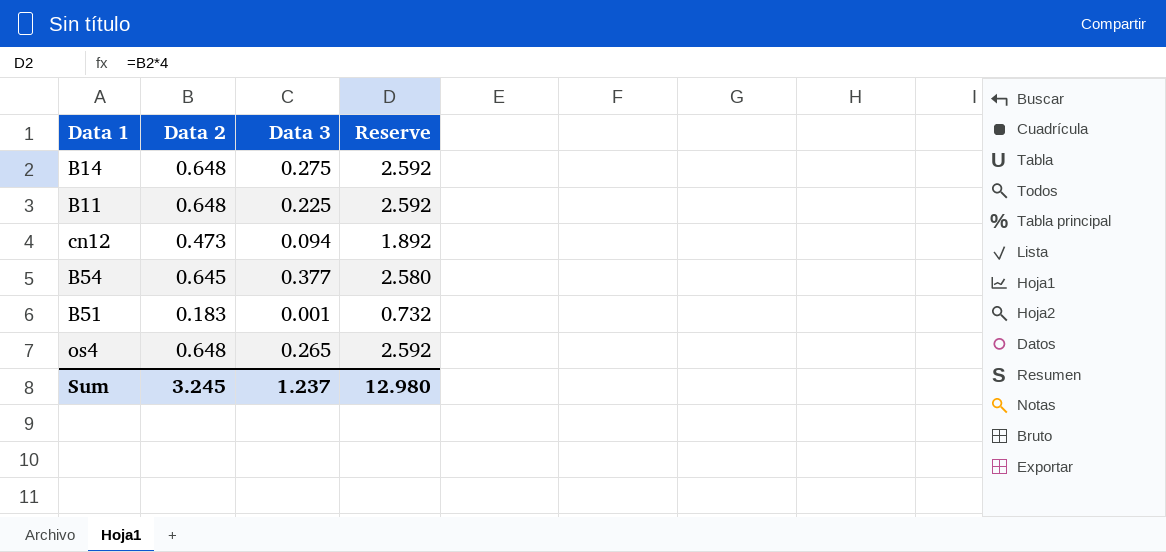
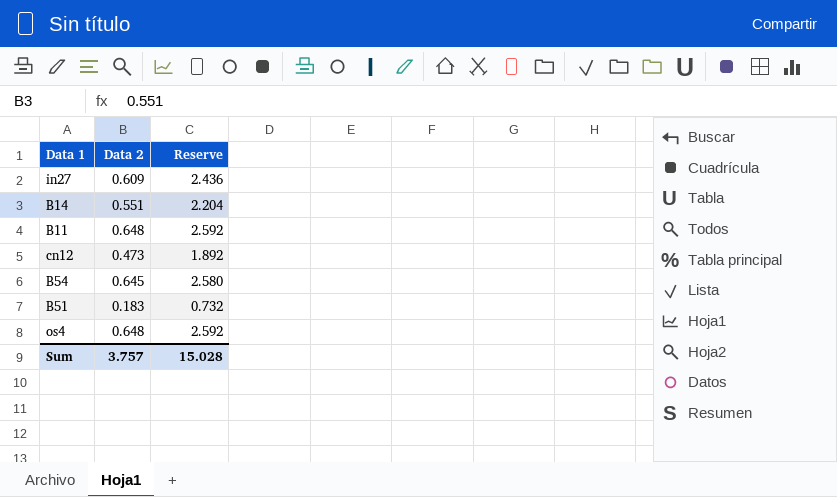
column Data 3 | position: 3 -> none
row in27: none -> 0.609 | 2.436
B14 | Data 2: 0.648 -> 0.551
B14 | Reserve: 2.592 -> 2.204
Sum | Data 2: 3.245 -> 3.757
Sum | Reserve: 12.980 -> 15.028

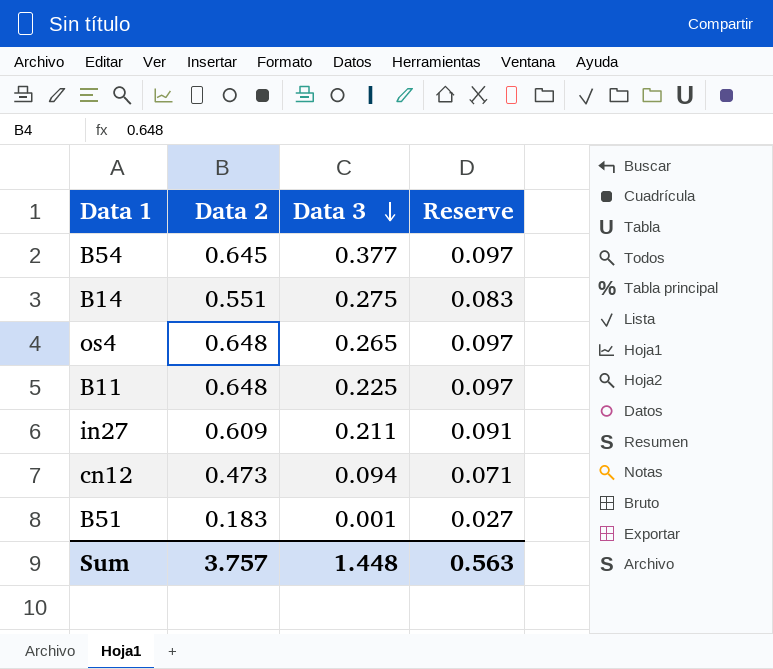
row order: none -> Data 3 descending
column Data 3 | position: none -> 3
column Reserve | formula: [Data 2] * 4 -> [Data 2] * 0.15
Sum | Reserve: 15.028 -> 0.563

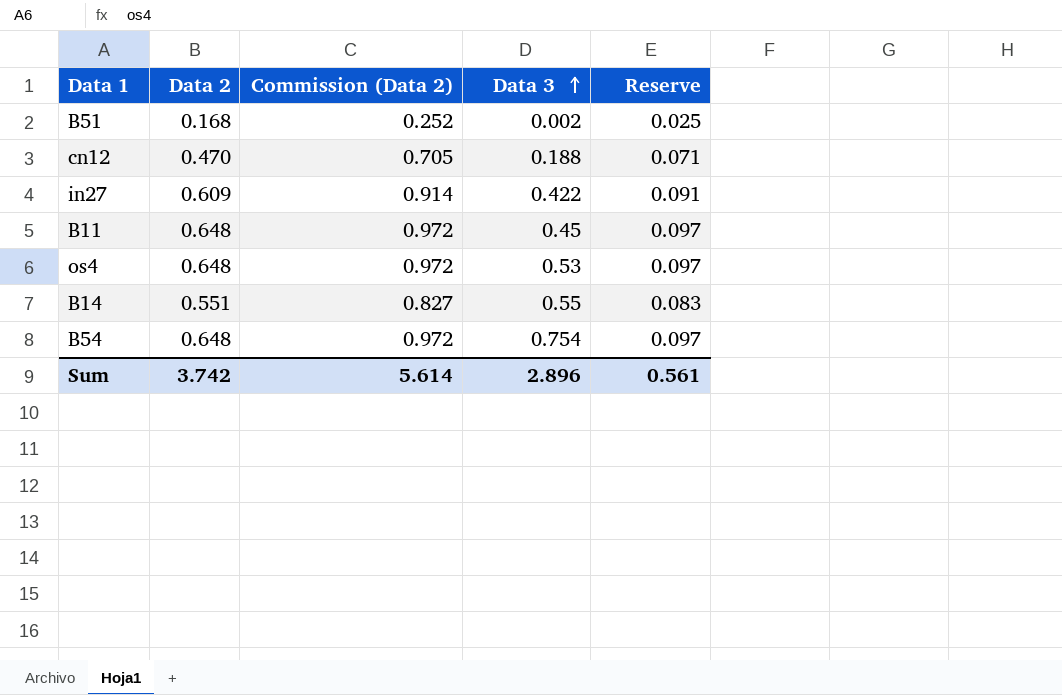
row order: Data 3 descending -> Data 3 ascending
column Commission (Data 2) | formula: none -> [Data 2] * 1.5
B51 | Data 2: 0.183 -> 0.168
B51 | Data 3: 0.001 -> 0.002
B51 | Reserve: 0.027 -> 0.025
cn12 | Data 2: 0.473 -> 0.470
cn12 | Data 3: 0.094 -> 0.188
in27 | Data 3: 0.211 -> 0.422
B11 | Data 3: 0.225 -> 0.45
os4 | Data 3: 0.265 -> 0.53
B14 | Data 3: 0.275 -> 0.55
B54 | Data 2: 0.645 -> 0.648
B54 | Data 3: 0.377 -> 0.754
Sum | Data 2: 3.757 -> 3.742
Sum | Data 3: 1.448 -> 2.896
Sum | Reserve: 0.563 -> 0.561

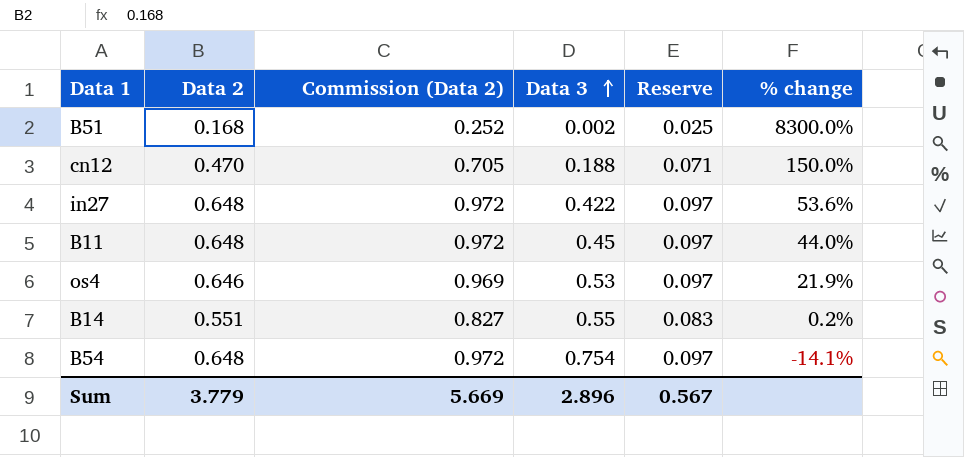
column % change | formula: none -> ([Data 2] - [Data 3]) / [Data 3]
in27 | Data 2: 0.609 -> 0.648
in27 | Commission (Data 2): 0.914 -> 0.972
in27 | Reserve: 0.091 -> 0.097
os4 | Data 2: 0.648 -> 0.646
os4 | Commission (Data 2): 0.972 -> 0.969
Sum | Data 2: 3.742 -> 3.779
Sum | Commission (Data 2): 5.614 -> 5.669
Sum | Reserve: 0.561 -> 0.567

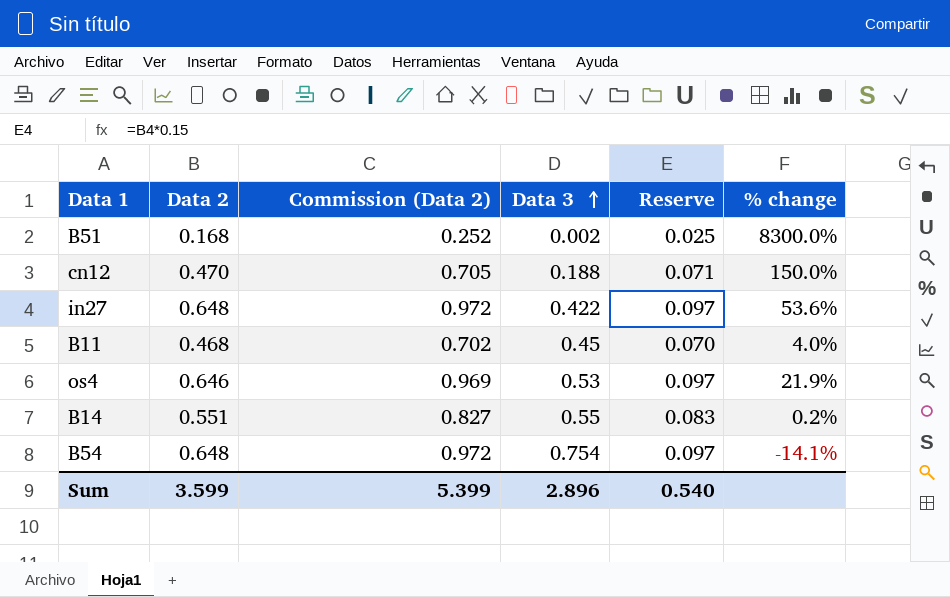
B11 | Data 2: 0.648 -> 0.468
B11 | Commission (Data 2): 0.972 -> 0.702
B11 | Reserve: 0.097 -> 0.070
B11 | % change: 44.0% -> 4.0%
Sum | Data 2: 3.779 -> 3.599
Sum | Commission (Data 2): 5.669 -> 5.399
Sum | Reserve: 0.567 -> 0.540

